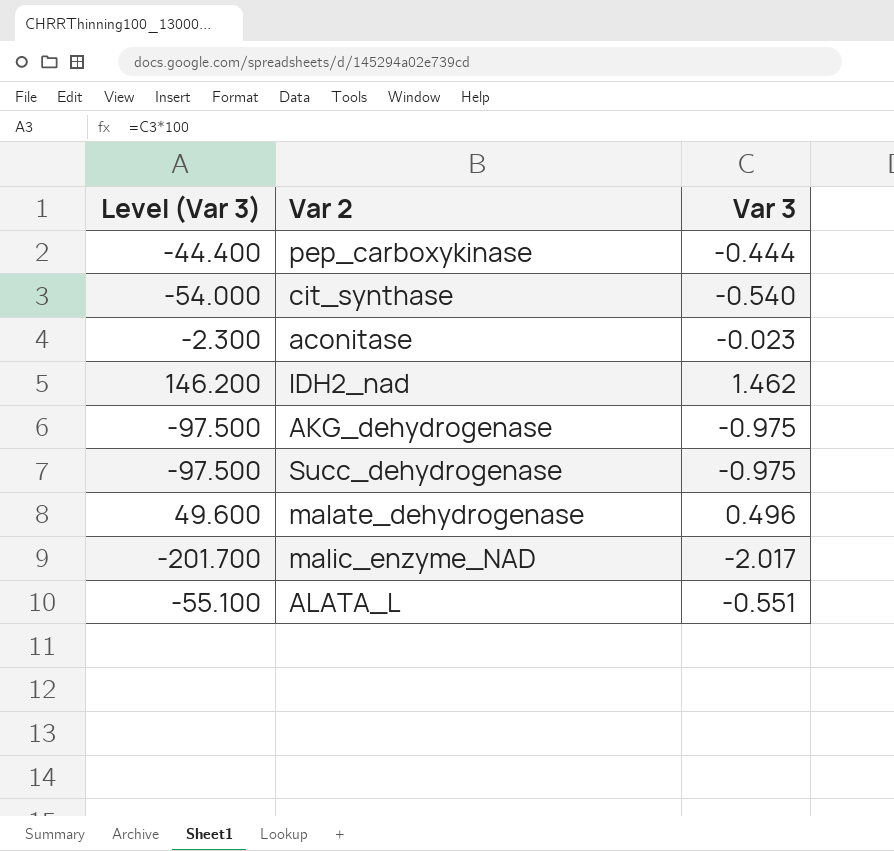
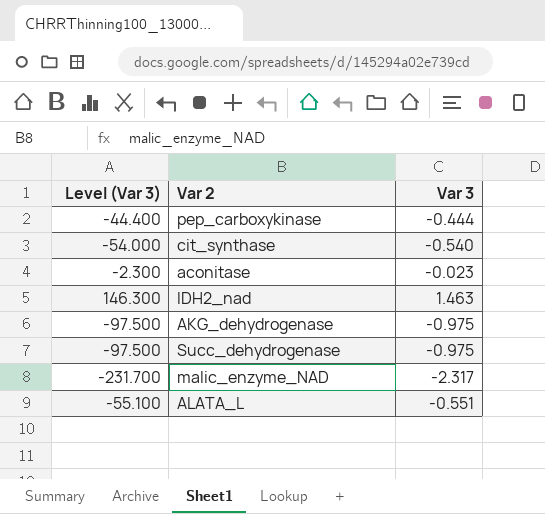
row malate_dehydrogenase: 49.600 | 0.496 -> none
IDH2_nad | Level (Var 3): 146.200 -> 146.300
IDH2_nad | Var 3: 1.462 -> 1.463
malic_enzyme_NAD | Level (Var 3): -201.700 -> -231.700
malic_enzyme_NAD | Var 3: -2.017 -> -2.317

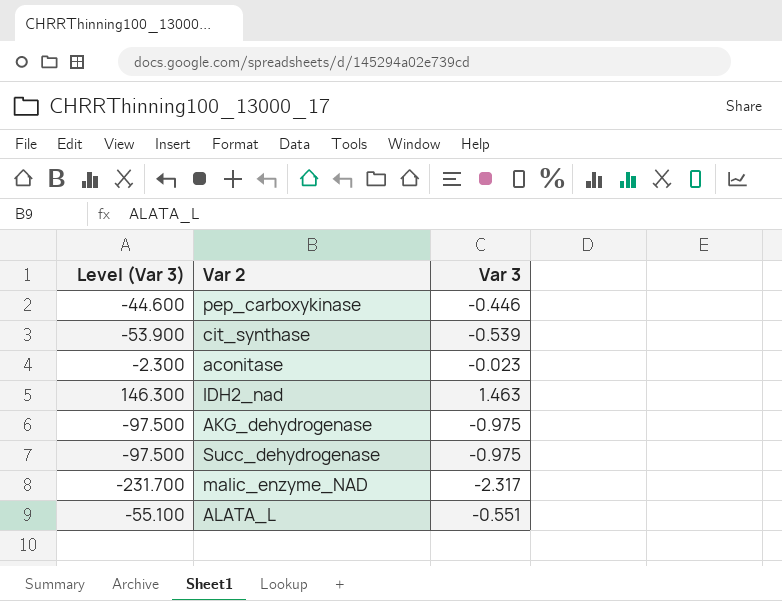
pep_carboxykinase | Level (Var 3): -44.400 -> -44.600
pep_carboxykinase | Var 3: -0.444 -> -0.446
cit_synthase | Level (Var 3): -54.000 -> -53.900
cit_synthase | Var 3: -0.540 -> -0.539

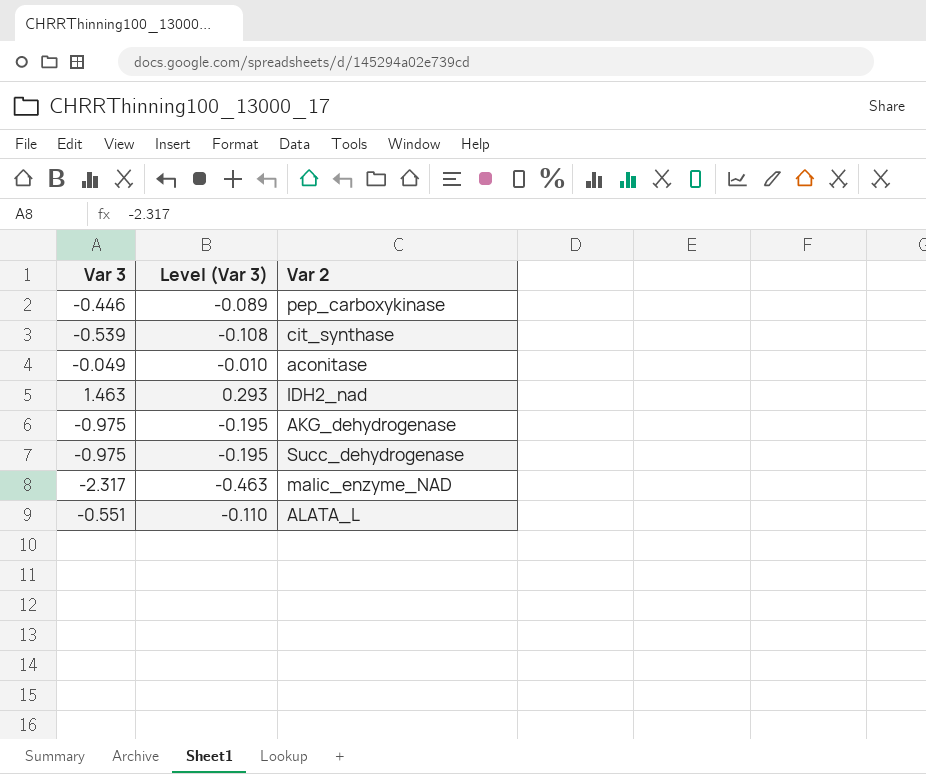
column Var 3 | position: 3 -> 1
column Level (Var 3) | formula: [Var 3] * 100 -> [Var 3] * 0.2
aconitase | Var 3: -0.023 -> -0.049

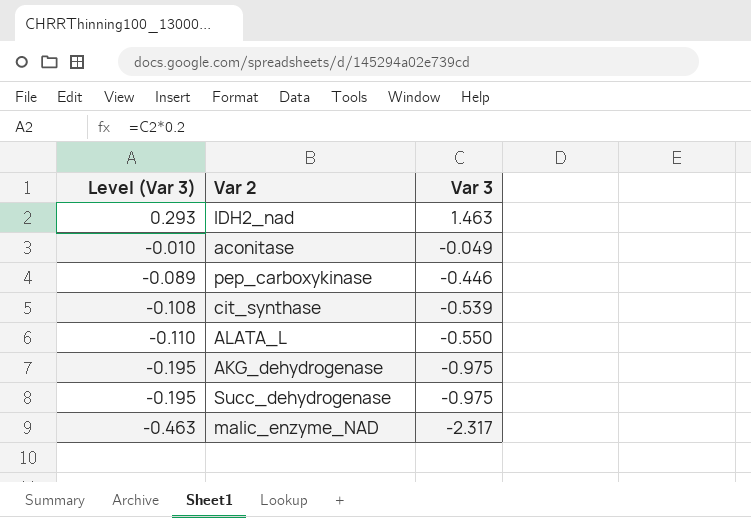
row order: none -> Level (Var 3) descending
column Var 3 | position: 1 -> 3
ALATA_L | Var 3: -0.551 -> -0.550

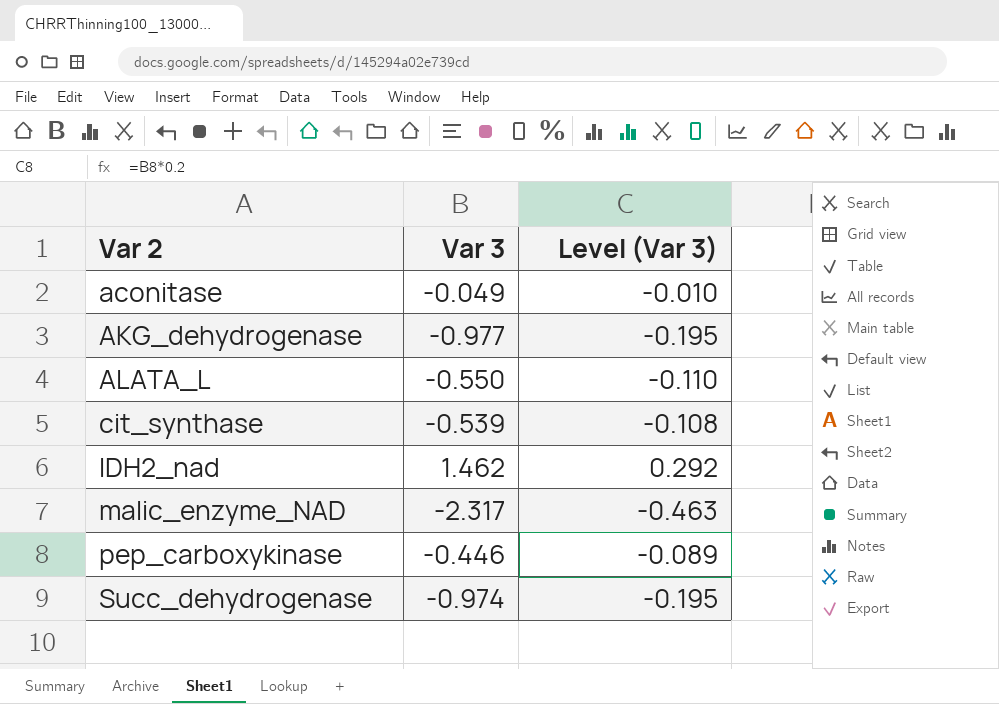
row order: Level (Var 3) descending -> Var 2 ascending
column Level (Var 3) | position: 1 -> 3
AKG_dehydrogenase | Var 3: -0.975 -> -0.977
IDH2_nad | Var 3: 1.463 -> 1.462
IDH2_nad | Level (Var 3): 0.293 -> 0.292
Succ_dehydrogenase | Var 3: -0.975 -> -0.974

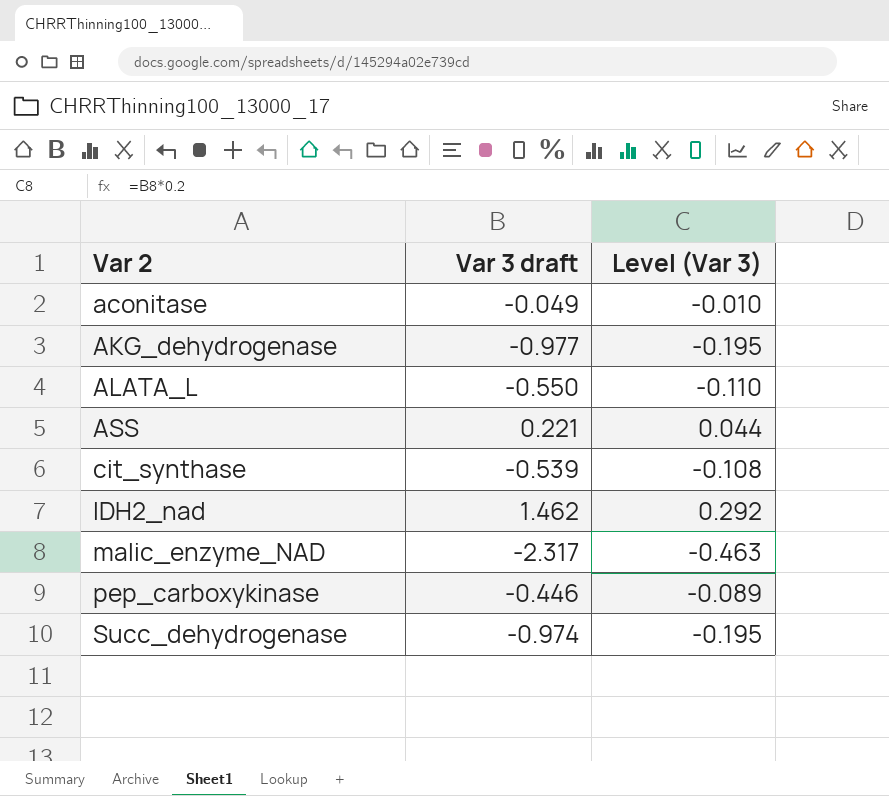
column name: Var 3 -> Var 3 draft
row ASS: none -> 0.221 | 0.044

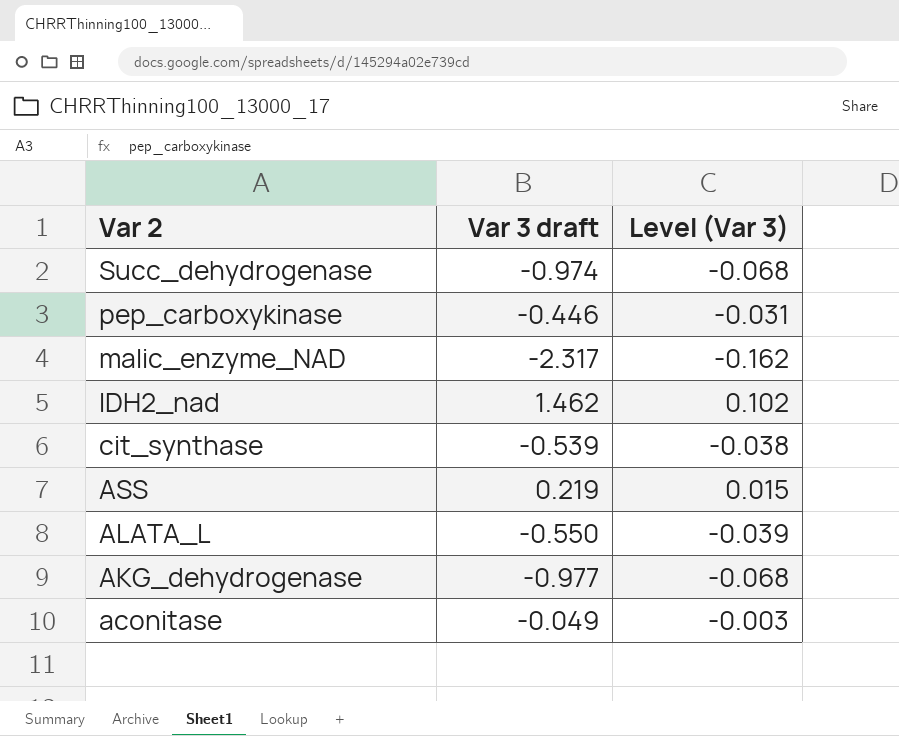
row order: Var 2 ascending -> Var 2 descending
column Level (Var 3) | formula: [Var 3 draft] * 0.2 -> [Var 3 draft] * 0.07
ASS | Var 3 draft: 0.221 -> 0.219

